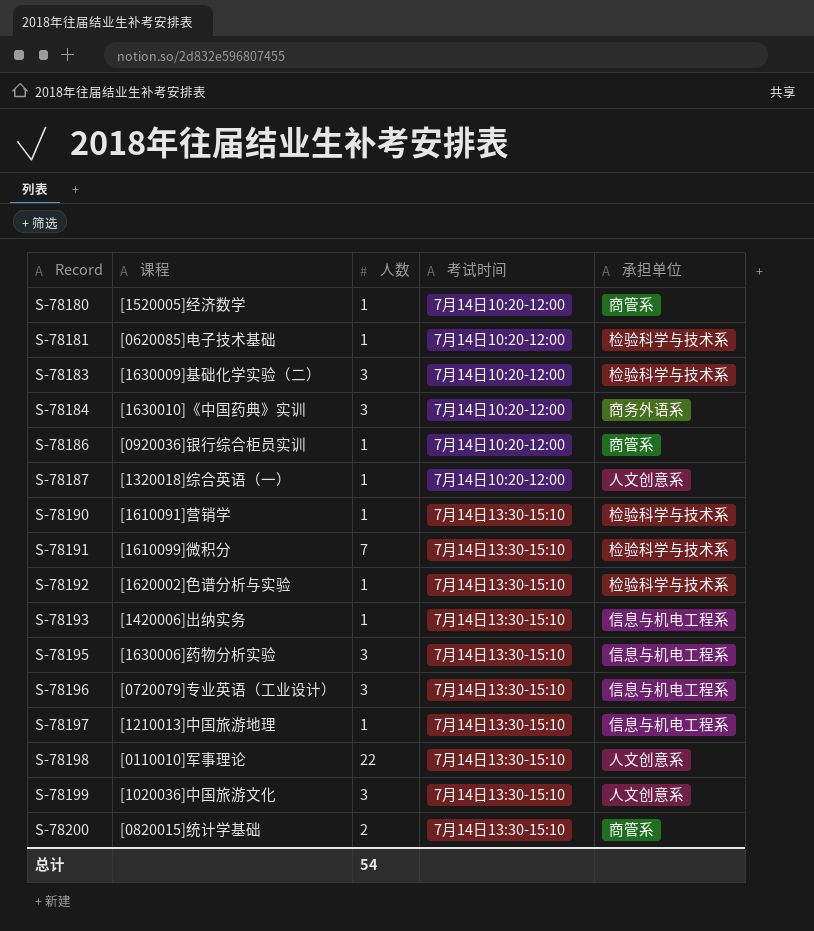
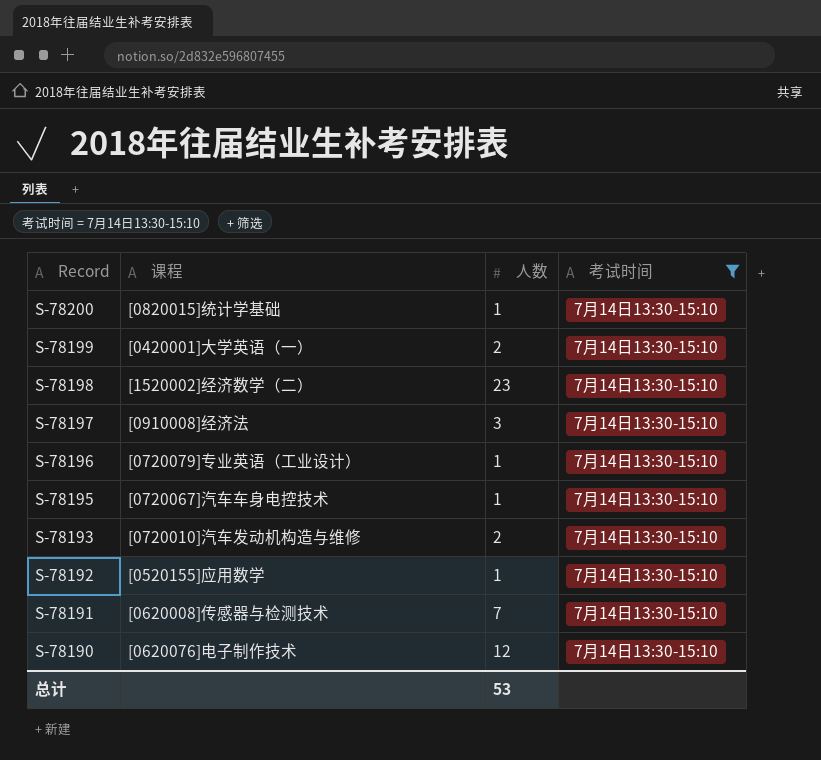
filter: none -> 考试时间 = 7月14日13:30-15:10
row order: Record ascending -> Record descending
column 承担单位 | position: 5 -> none
S-78200 | 人数: 2 -> 1
S-78199 | 课程: [1020036]中国旅游文化 -> [0420001]大学英语（一）
S-78199 | 人数: 3 -> 2
S-78198 | 课程: [0110010]军事理论 -> [1520002]经济数学（二）
S-78198 | 人数: 22 -> 23
S-78197 | 课程: [1210013]中国旅游地理 -> [0910008]经济法
S-78197 | 人数: 1 -> 3
S-78196 | 人数: 3 -> 1
S-78195 | 课程: [1630006]药物分析实验 -> [0720067]汽车车身电控技术
S-78195 | 人数: 3 -> 1
S-78193 | 课程: [1420006]出纳实务 -> [0720010]汽车发动机构造与维修
S-78193 | 人数: 1 -> 2
S-78192 | 课程: [1620002]色谱分析与实验 -> [0520155]应用数学
S-78191 | 课程: [1610099]微积分 -> [0620008]传感器与检测技术
S-78190 | 课程: [1610091]营销学 -> [0620076]电子制作技术
S-78190 | 人数: 1 -> 12
总计 | 人数: 54 -> 53

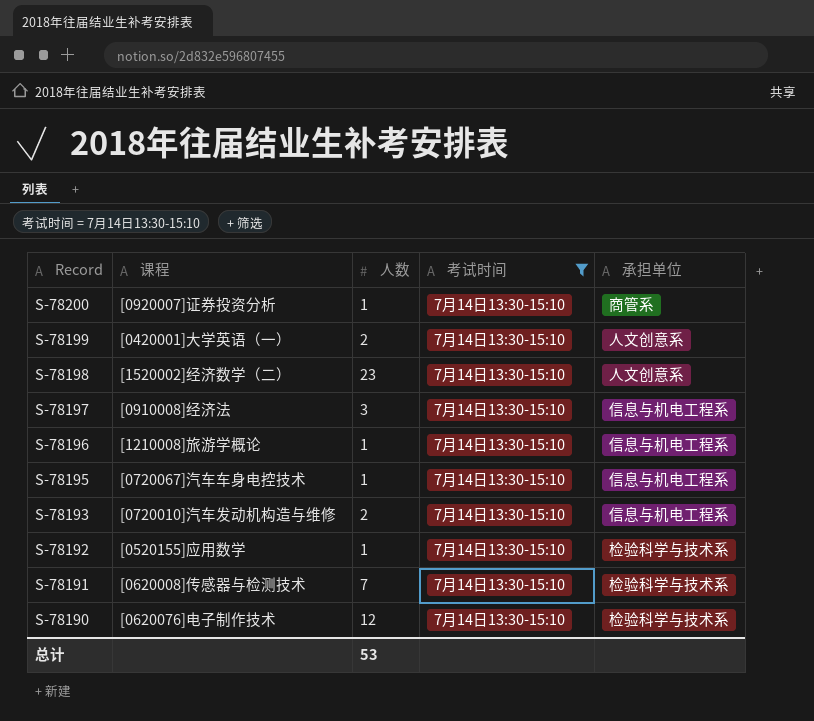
column 承担单位 | position: none -> 5
S-78200 | 课程: [0820015]统计学基础 -> [0920007]证券投资分析
S-78196 | 课程: [0720079]专业英语（工业设计） -> [1210008]旅游学概论

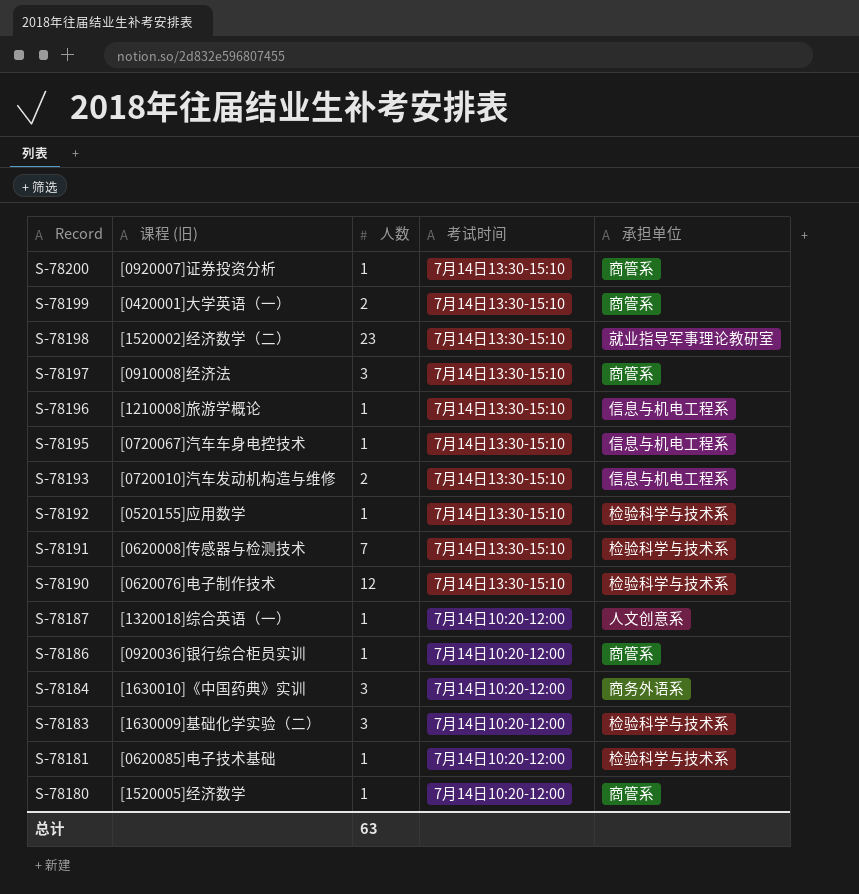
filter: 考试时间 = 7月14日13:30-15:10 -> none
column name: 课程 -> 课程 (旧)
S-78199 | 承担单位: 人文创意系 -> 商管系
S-78198 | 承担单位: 人文创意系 -> 就业指导军事理论教研室
S-78197 | 承担单位: 信息与机电工程系 -> 商管系
总计 | 人数: 53 -> 63

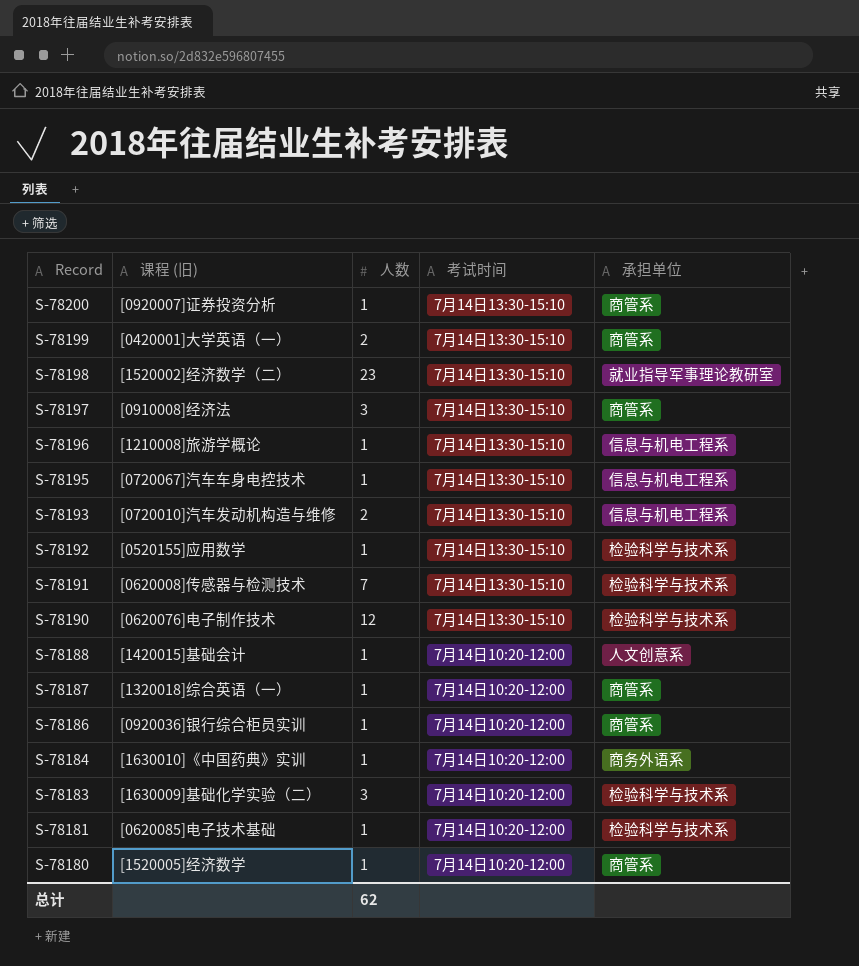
row S-78188: none -> [1420015]基础会计 | 1 | 7月14日10:20-12:00 | 人文创意系
S-78187 | 承担单位: 人文创意系 -> 商管系
S-78184 | 人数: 3 -> 1
总计 | 人数: 63 -> 62

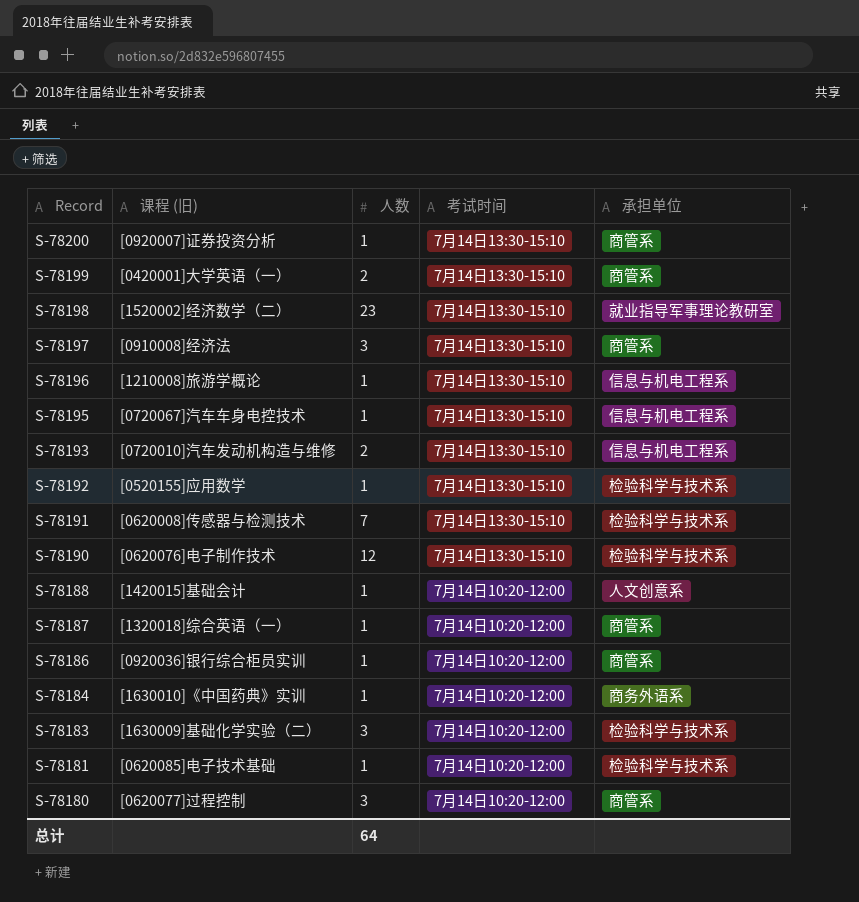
S-78180 | 课程 (旧): [1520005]经济数学 -> [0620077]过程控制
S-78180 | 人数: 1 -> 3
总计 | 人数: 62 -> 64

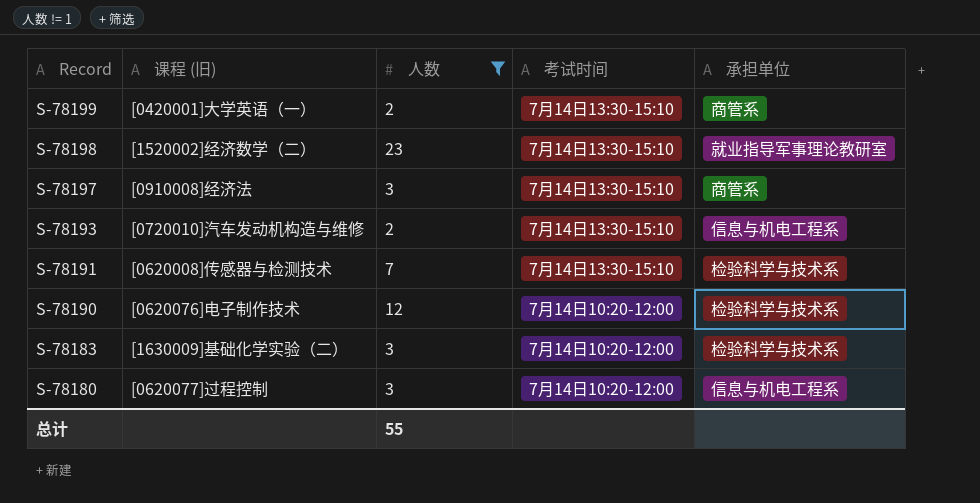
filter: none -> 人数 != 1
S-78190 | 考试时间: 7月14日13:30-15:10 -> 7月14日10:20-12:00
S-78180 | 承担单位: 商管系 -> 信息与机电工程系
总计 | 人数: 64 -> 55

